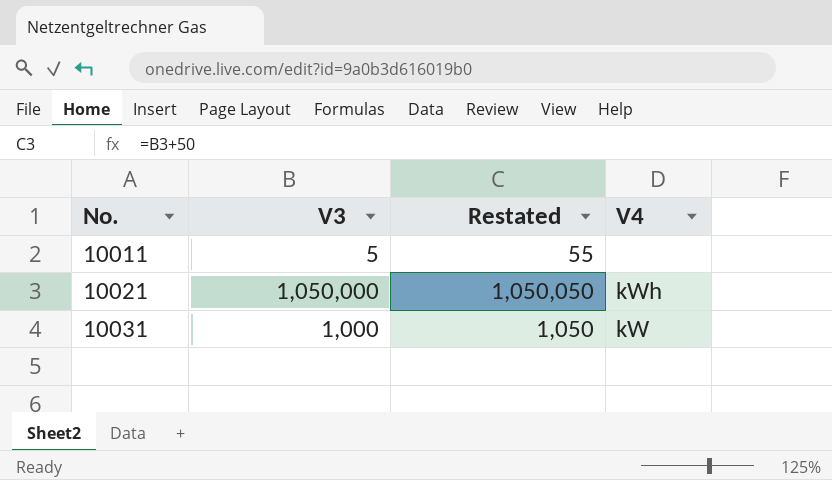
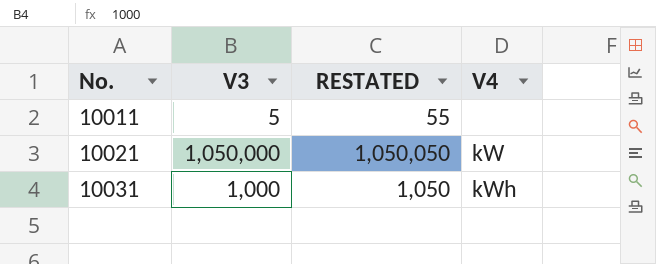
column name: Restated -> RESTATED
10021 | V4: kWh -> kW
10031 | V4: kW -> kWh

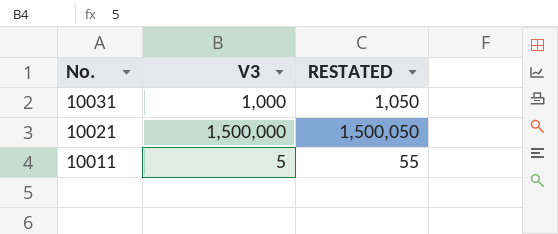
row order: No. ascending -> No. descending
column V4 | position: 4 -> none
10021 | V3: 1,050,000 -> 1,500,000
10021 | RESTATED: 1,050,050 -> 1,500,050

